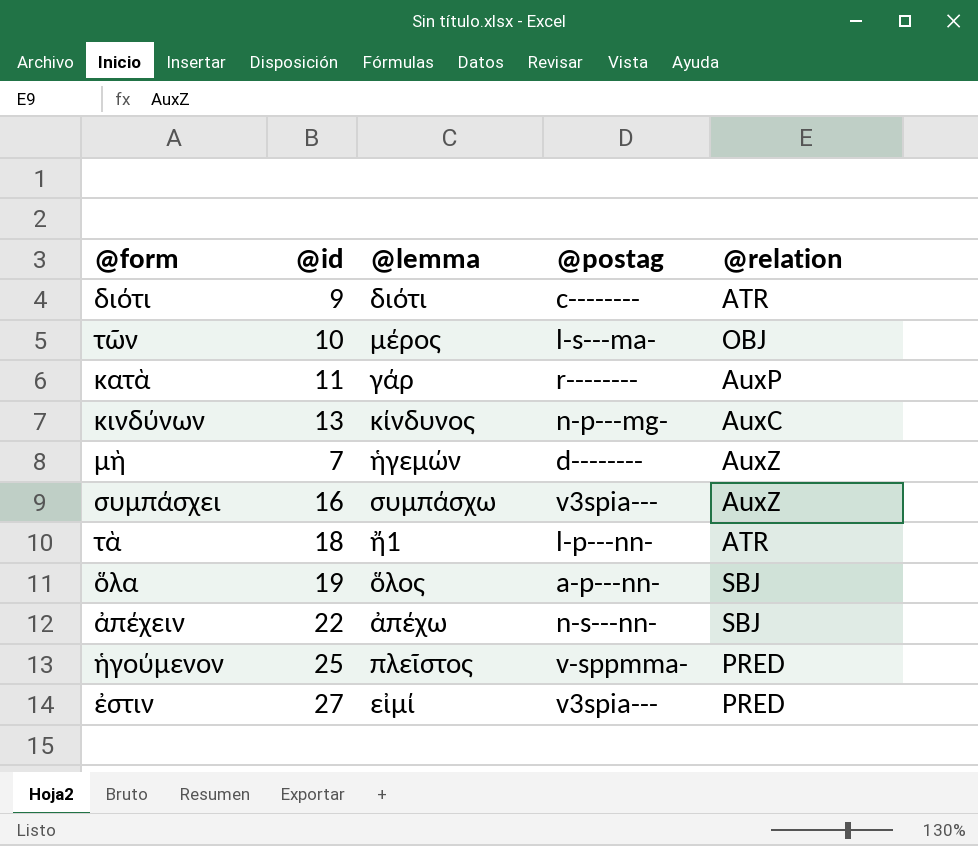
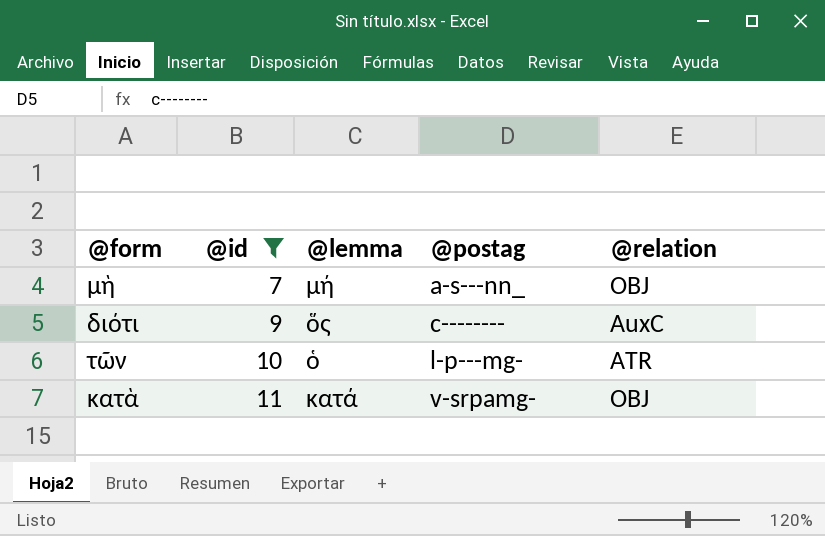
filter: none -> @id <= 11
row order: none -> @id ascending
μὴ | @lemma: ἡγεμών -> μή
μὴ | @postag: d-------- -> a-s---nn_
μὴ | @relation: AuxZ -> OBJ
διότι | @lemma: διότι -> ὅς
διότι | @relation: ATR -> AuxC
τῶν | @lemma: μέρος -> ὁ
τῶν | @postag: l-s---ma- -> l-p---mg-
τῶν | @relation: OBJ -> ATR
κατὰ | @lemma: γάρ -> κατά
κατὰ | @postag: r-------- -> v-srpamg-
κατὰ | @relation: AuxP -> OBJ

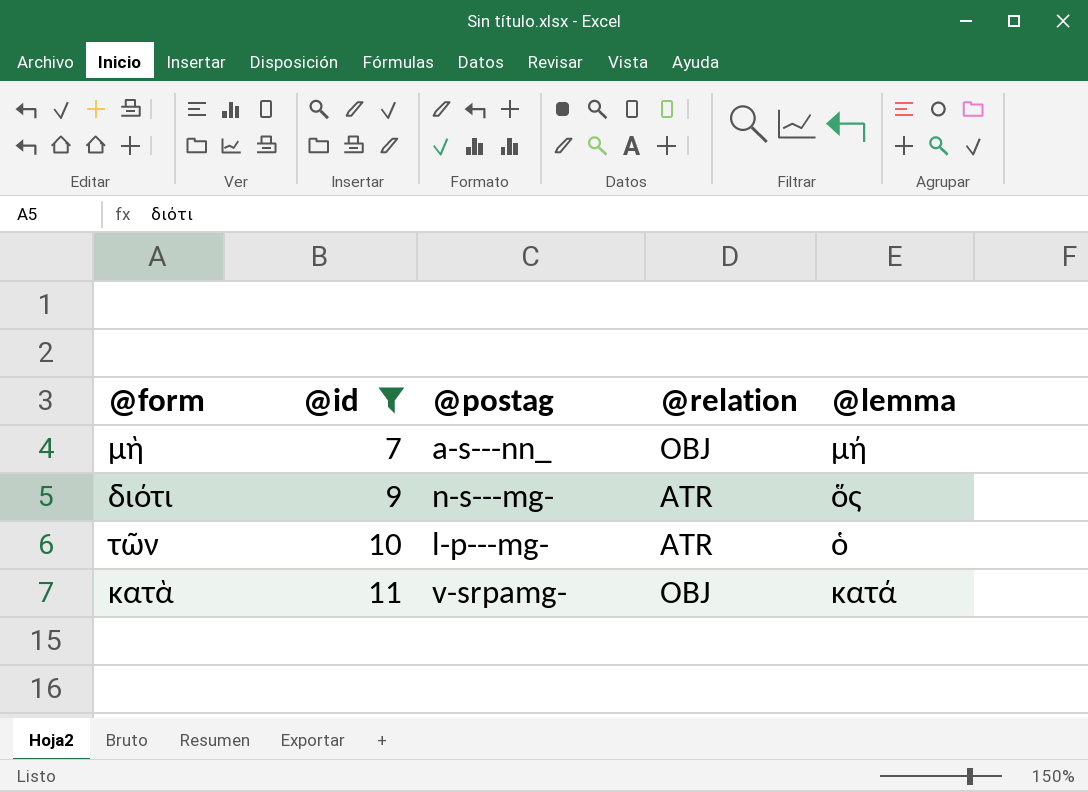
column @lemma | position: 3 -> 5
διότι | @postag: c-------- -> n-s---mg-
διότι | @relation: AuxC -> ATR

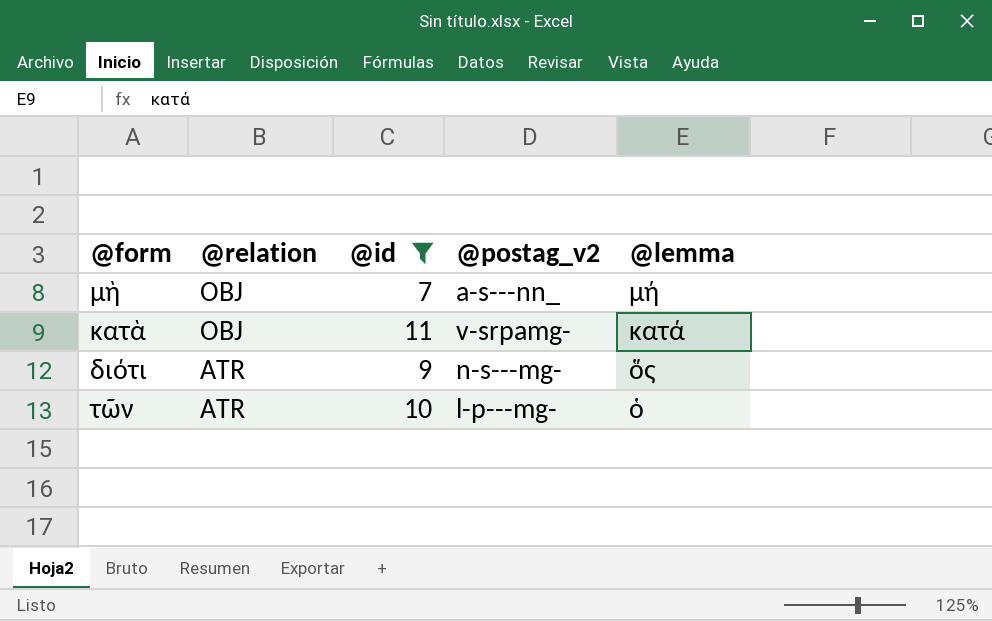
row order: @id ascending -> @relation descending
column @relation | position: 4 -> 2
column name: @postag -> @postag_v2

